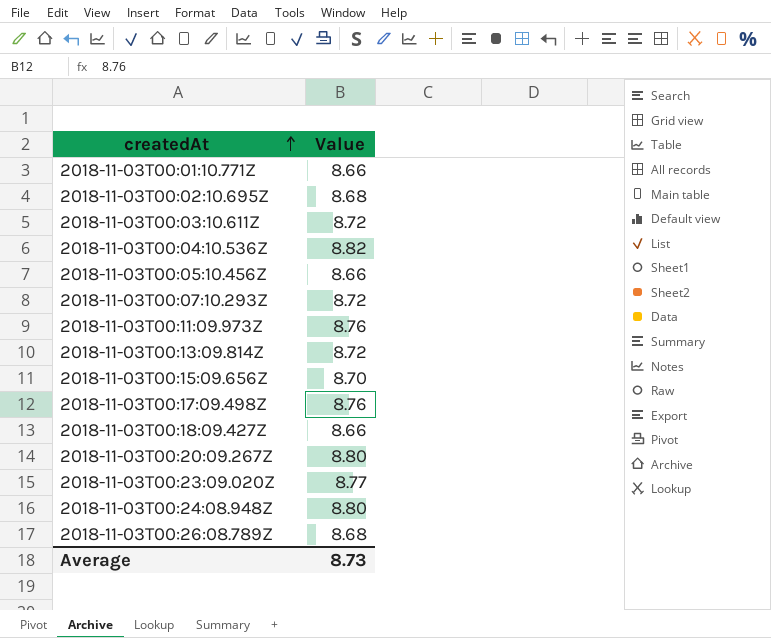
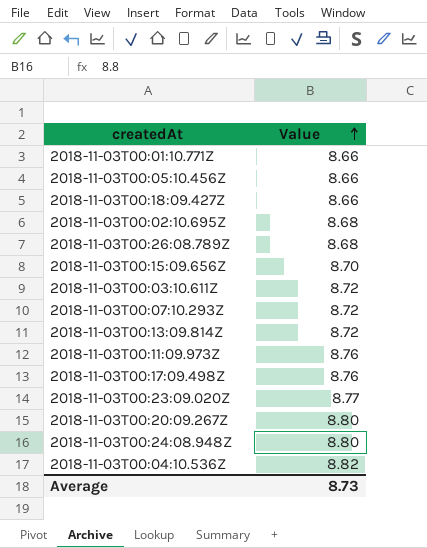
row order: createdAt ascending -> Value ascending

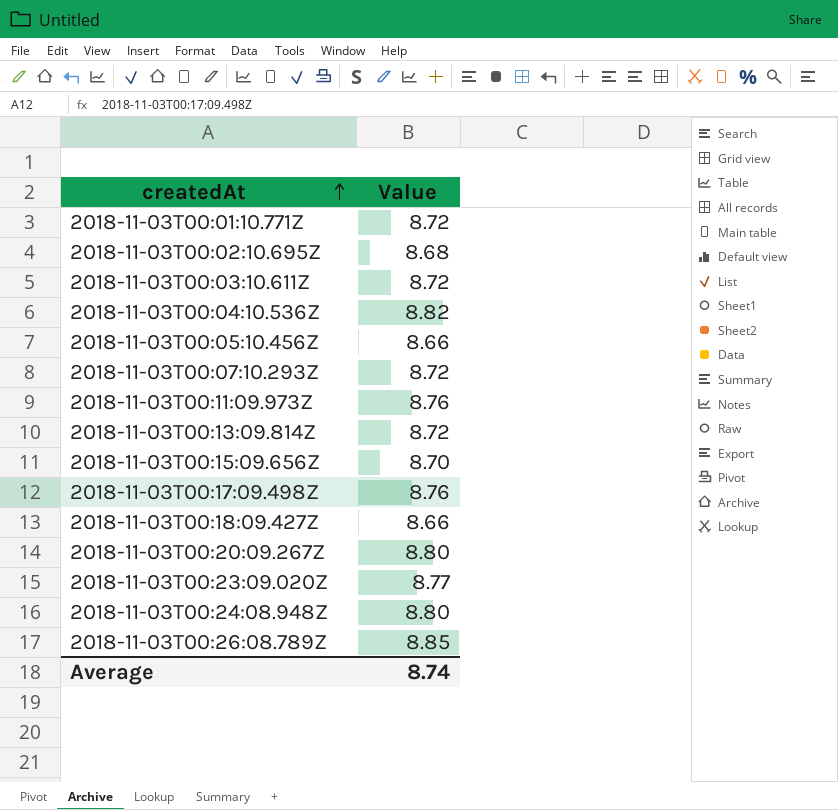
row order: Value ascending -> createdAt ascending
2018-11-03T00:01:10.771Z | Value: 8.66 -> 8.72
2018-11-03T00:26:08.789Z | Value: 8.68 -> 8.85
Average | Value: 8.73 -> 8.74

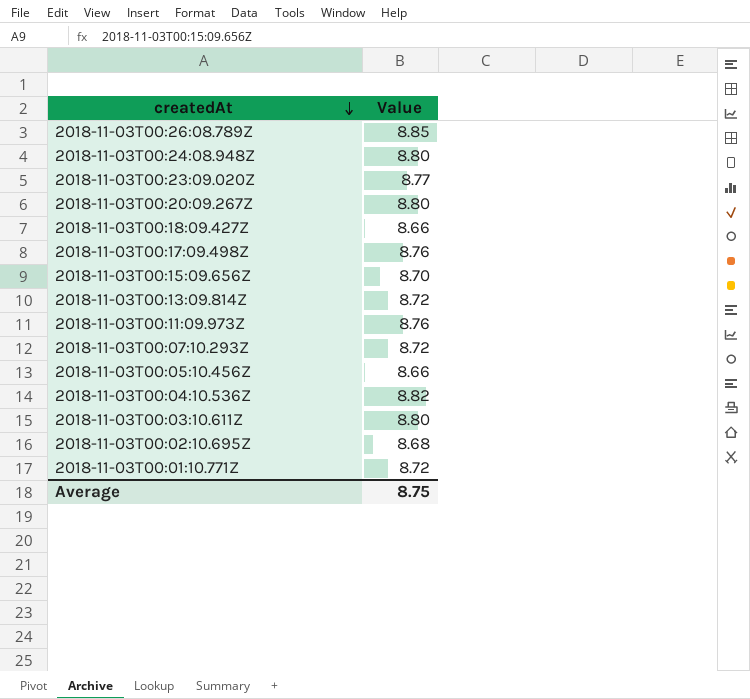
row order: createdAt ascending -> createdAt descending
2018-11-03T00:03:10.611Z | Value: 8.72 -> 8.80
Average | Value: 8.74 -> 8.75

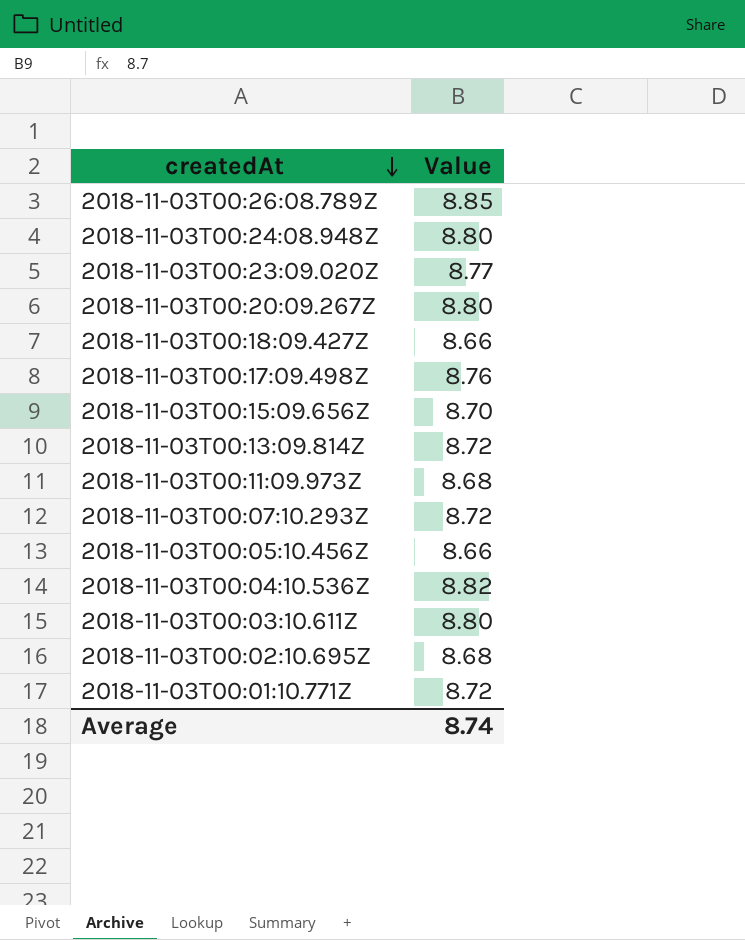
2018-11-03T00:11:09.973Z | Value: 8.76 -> 8.68
Average | Value: 8.75 -> 8.74

